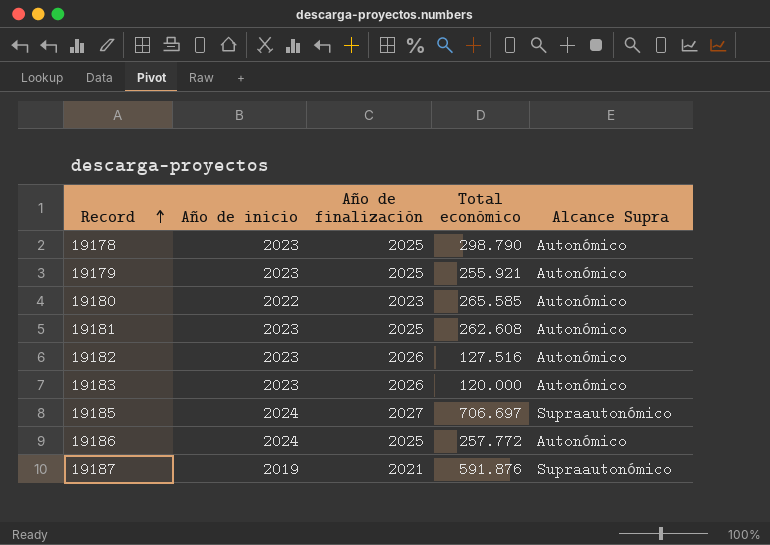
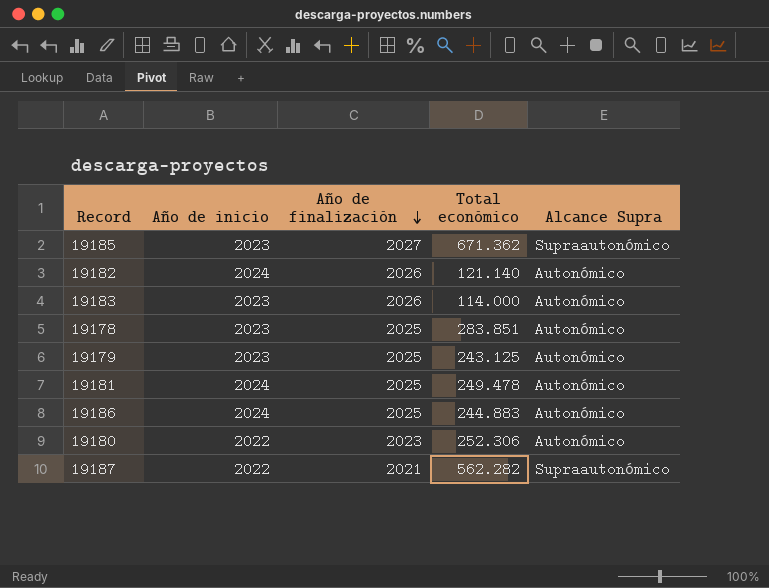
row order: Record ascending -> Año de finalización descending
19185 | Año de inicio: 2024 -> 2023
19185 | Total económico: 706.697 -> 671.362
19182 | Año de inicio: 2023 -> 2024
19182 | Total económico: 127.516 -> 121.140
19183 | Total económico: 120.000 -> 114.000
19178 | Total económico: 298.790 -> 283.851
19179 | Total económico: 255.921 -> 243.125
19181 | Año de inicio: 2023 -> 2024
19181 | Total económico: 262.608 -> 249.478
19186 | Total económico: 257.772 -> 244.883
19180 | Total económico: 265.585 -> 252.306
19187 | Año de inicio: 2019 -> 2022
19187 | Total económico: 591.876 -> 562.282

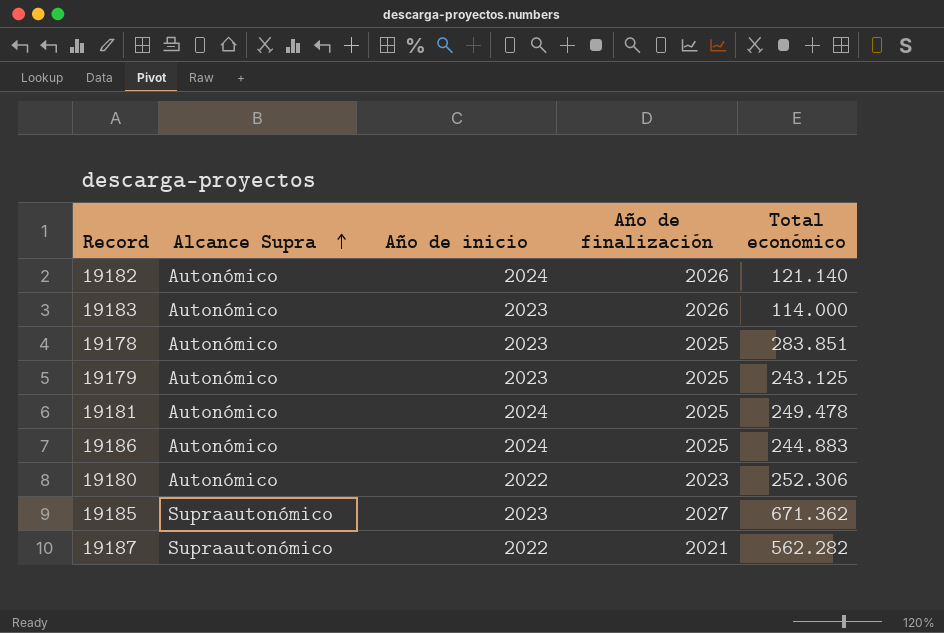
row order: Año de finalización descending -> Alcance Supra ascending
column Alcance Supra | position: 5 -> 2

